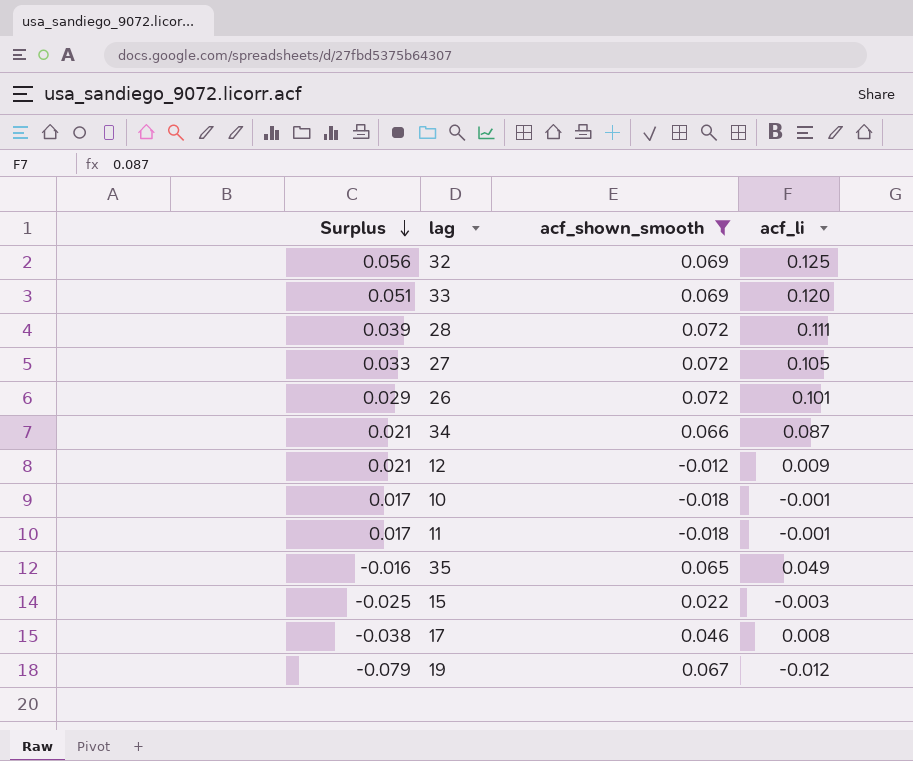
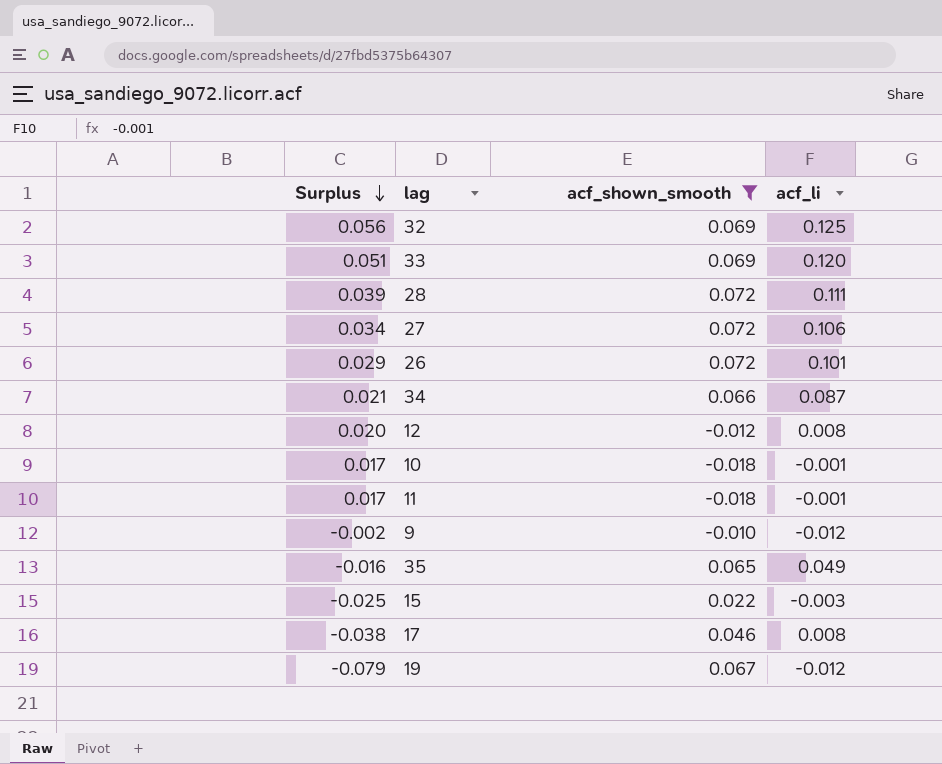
27 | Surplus: 0.033 -> 0.034
27 | acf_li: 0.105 -> 0.106
12 | Surplus: 0.021 -> 0.020
12 | acf_li: 0.009 -> 0.008
row 9: none -> -0.002 | -0.010 | -0.012

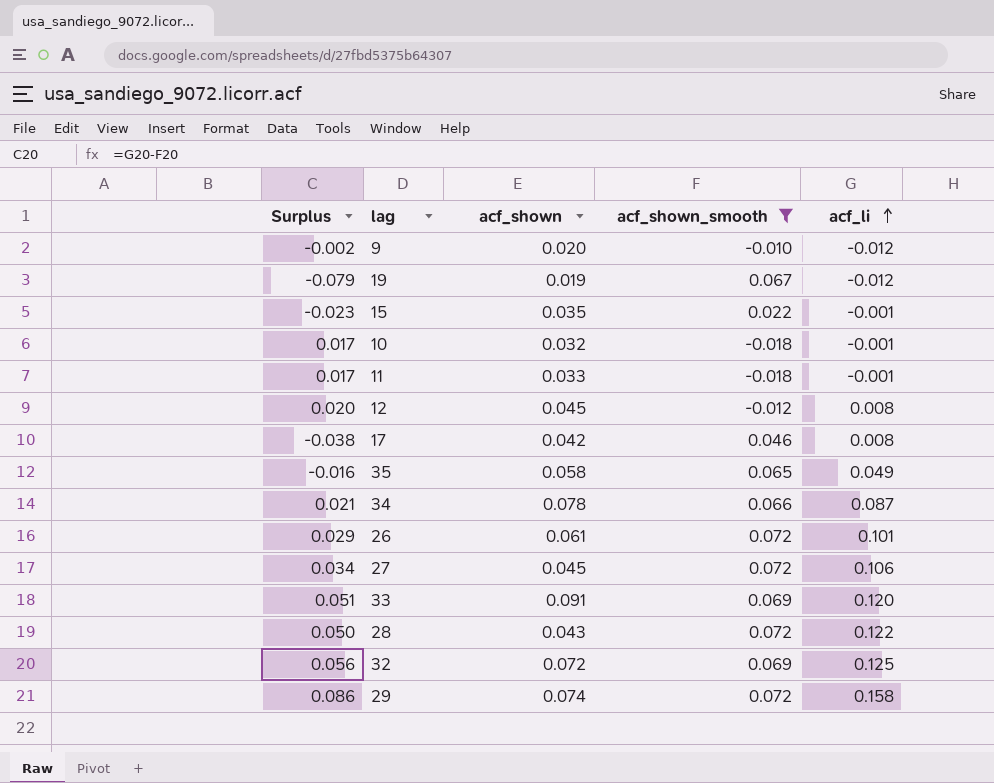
row order: Surplus descending -> acf_li ascending
column acf_shown | position: none -> 3
15 | Surplus: -0.025 -> -0.023
15 | acf_li: -0.003 -> -0.001
28 | Surplus: 0.039 -> 0.050
28 | acf_li: 0.111 -> 0.122
row 29: none -> 0.086 | 0.074 | 0.072 | 0.158

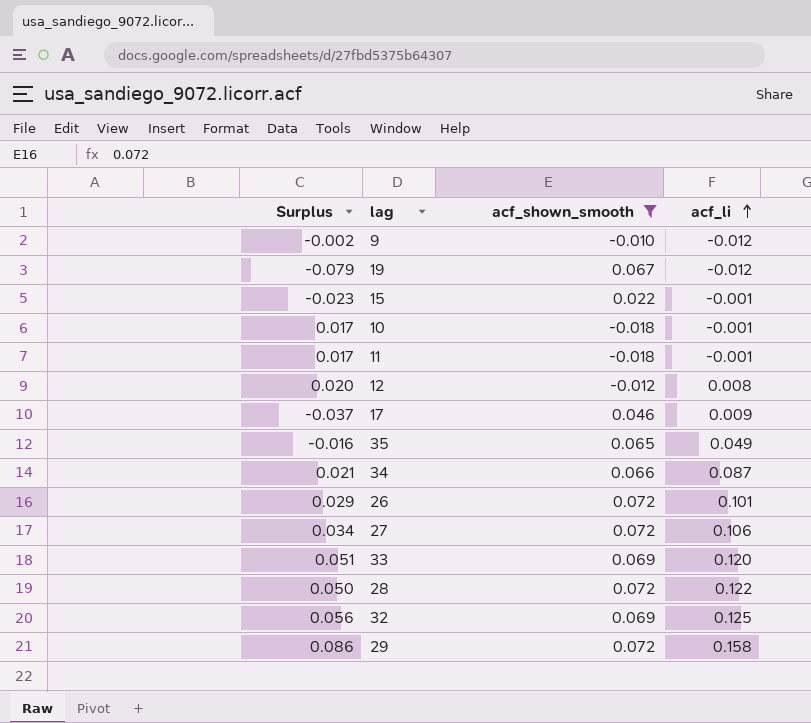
column acf_shown | position: 3 -> none
17 | Surplus: -0.038 -> -0.037
17 | acf_li: 0.008 -> 0.009

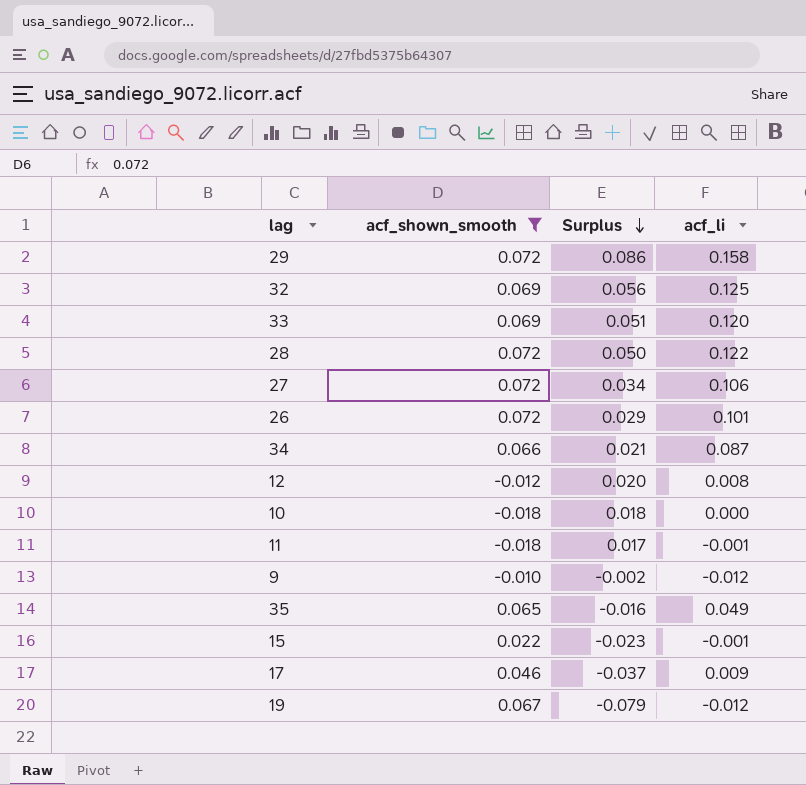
row order: acf_li ascending -> Surplus descending
column Surplus | position: 1 -> 3
10 | Surplus: 0.017 -> 0.018
10 | acf_li: -0.001 -> 0.000

